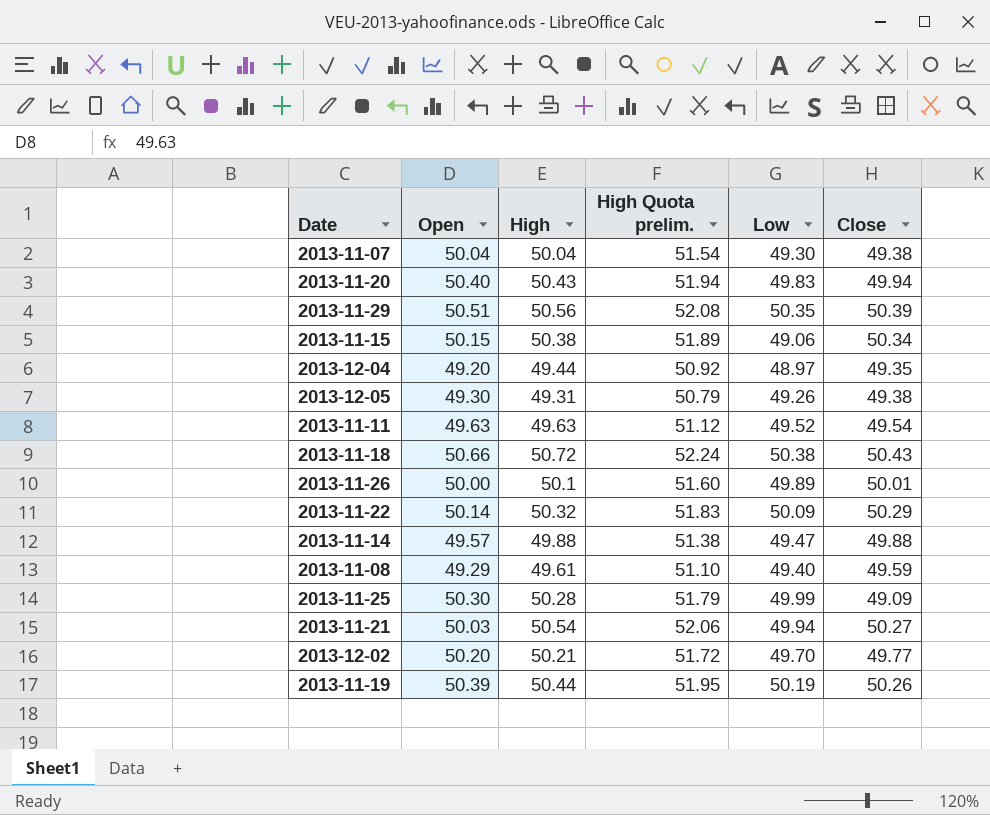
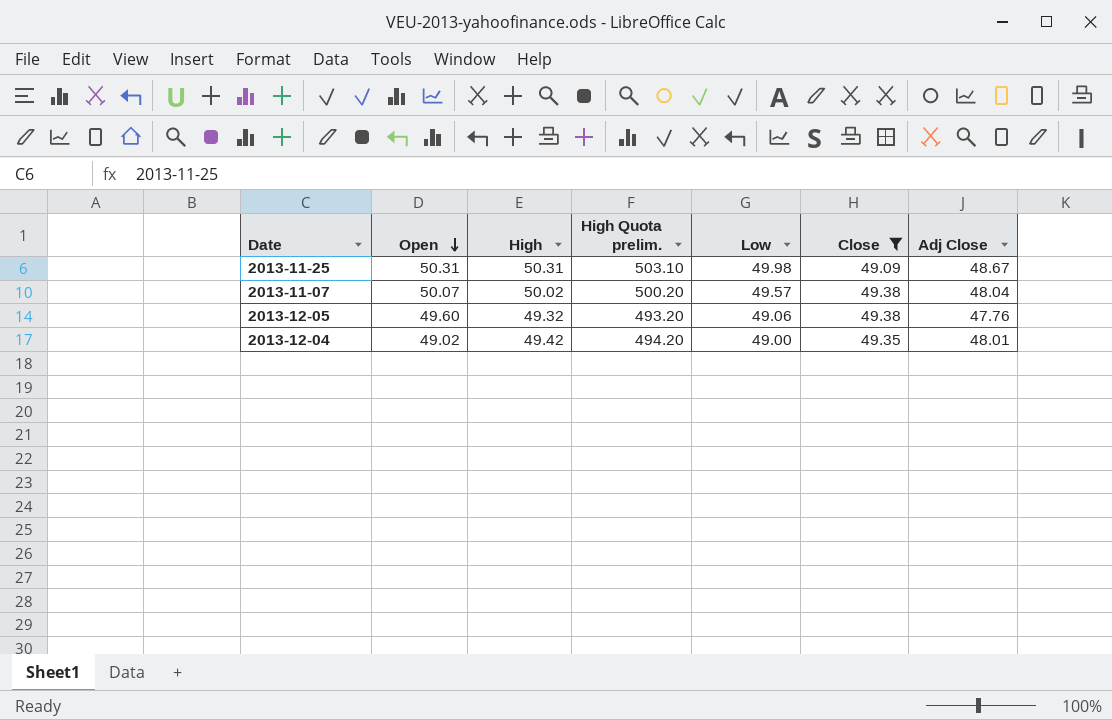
filter: none -> Close <= 49.38
row order: none -> Open descending
column High Quota prelim. | formula: [High] * 1.03 -> [High] * 10
column Adj Close | position: none -> 7
2013-11-25 | Open: 50.30 -> 50.31
2013-11-25 | High: 50.28 -> 50.31
2013-11-25 | Low: 49.99 -> 49.98
2013-11-07 | Open: 50.04 -> 50.07
2013-11-07 | High: 50.04 -> 50.02
2013-11-07 | Low: 49.30 -> 49.57
2013-12-05 | Open: 49.30 -> 49.60
2013-12-05 | High: 49.31 -> 49.32
2013-12-05 | Low: 49.26 -> 49.06
2013-12-04 | Open: 49.20 -> 49.02
2013-12-04 | High: 49.44 -> 49.42
2013-12-04 | Low: 48.97 -> 49.00

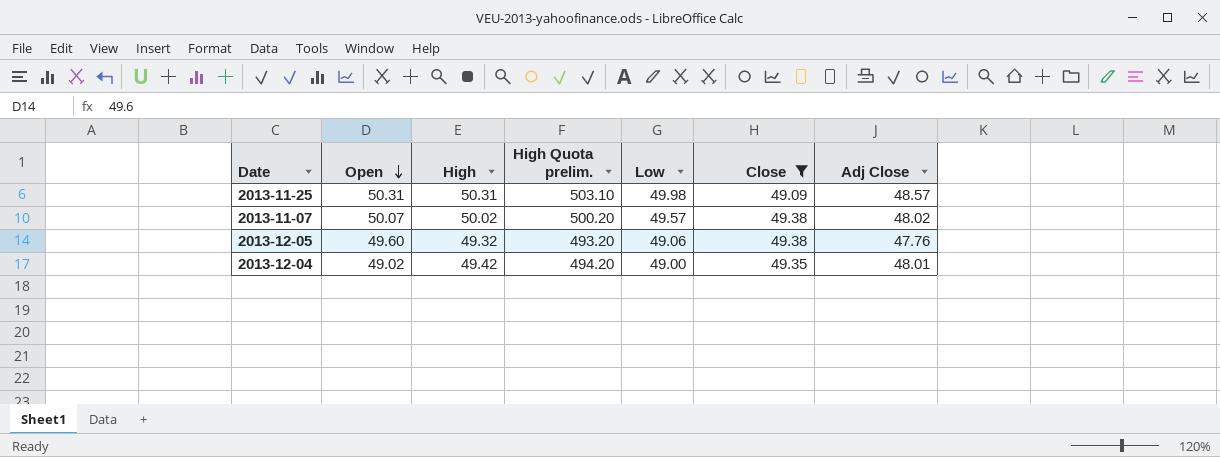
2013-11-25 | Adj Close: 48.67 -> 48.57
2013-11-07 | Adj Close: 48.04 -> 48.02

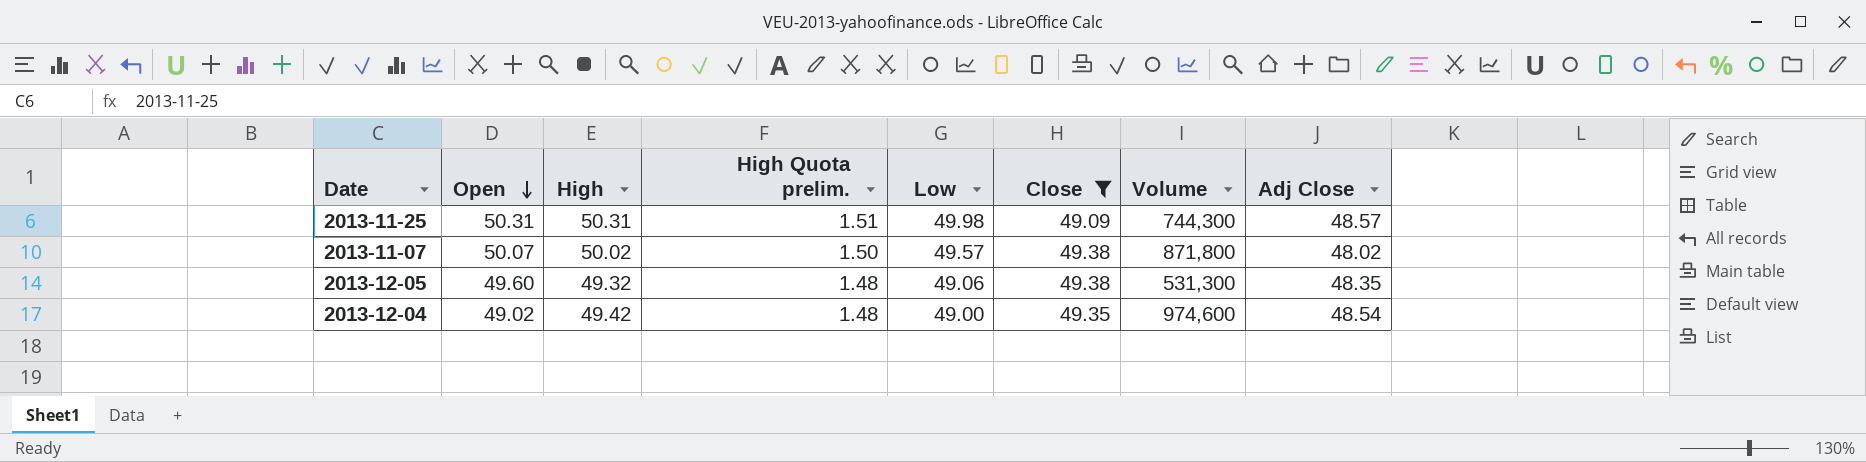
column High Quota prelim. | formula: [High] * 10 -> [High] * 0.03
column Volume | position: none -> 7
2013-12-05 | Adj Close: 47.76 -> 48.35
2013-12-04 | Adj Close: 48.01 -> 48.54

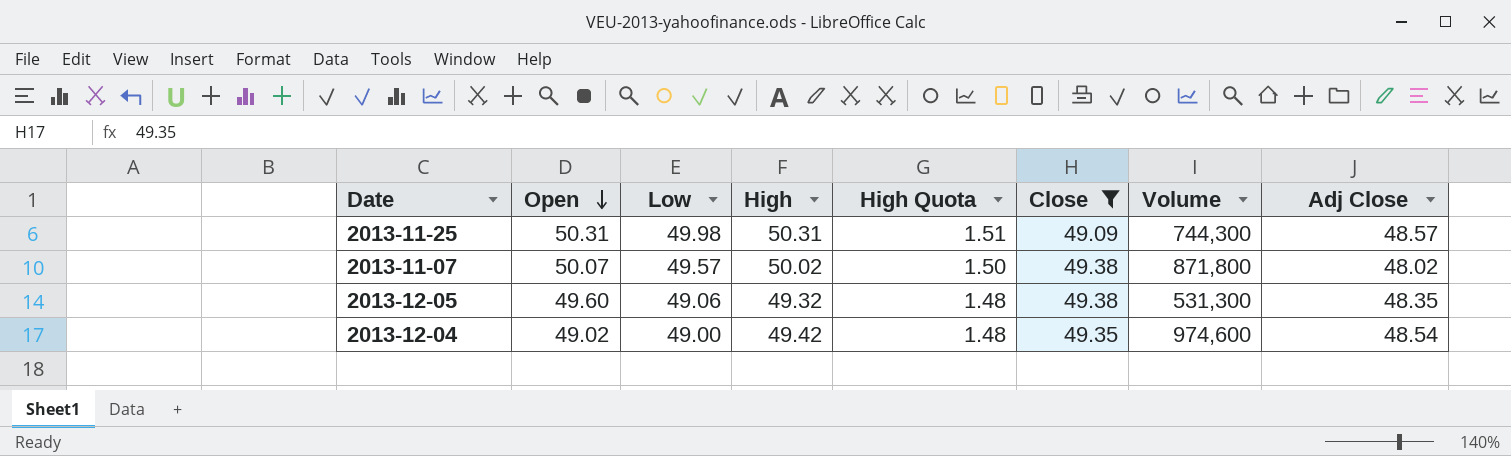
column Low | position: 5 -> 3
column name: High Quota prelim. -> High Quota

